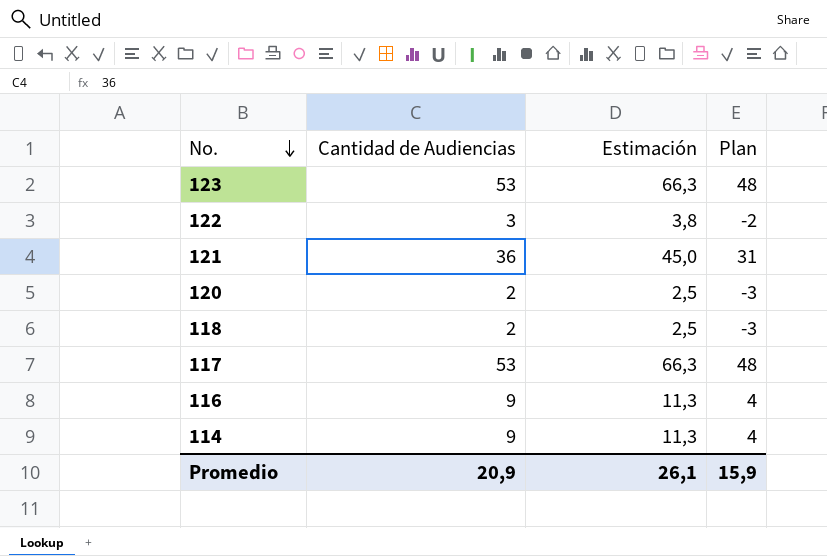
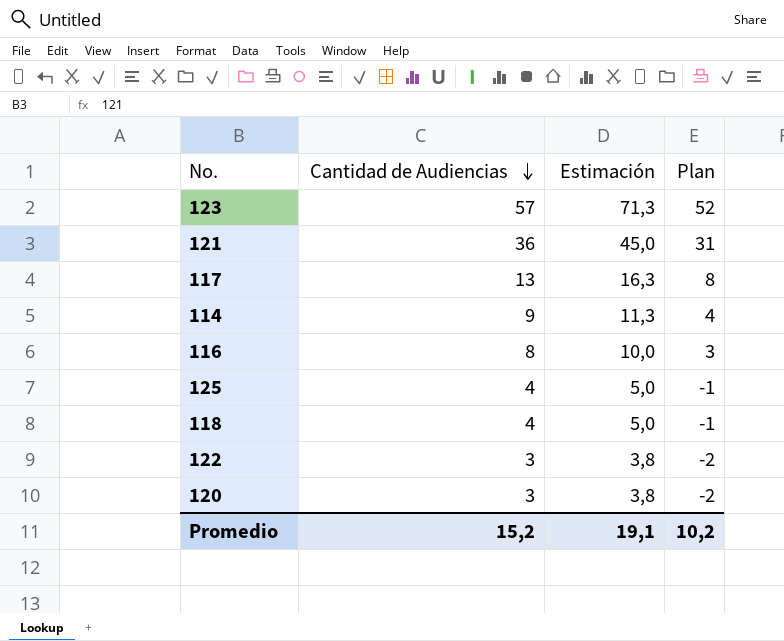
row order: No. descending -> Cantidad de Audiencias descending
123 | Cantidad de Audiencias: 53 -> 57
123 | Estimación: 66,3 -> 71,3
123 | Plan: 48 -> 52
117 | Cantidad de Audiencias: 53 -> 13
117 | Estimación: 66,3 -> 16,3
117 | Plan: 48 -> 8
116 | Cantidad de Audiencias: 9 -> 8
116 | Estimación: 11,3 -> 10,0
116 | Plan: 4 -> 3
row 125: none -> 4 | 5,0 | -1
118 | Cantidad de Audiencias: 2 -> 4
118 | Estimación: 2,5 -> 5,0
118 | Plan: -3 -> -1
120 | Cantidad de Audiencias: 2 -> 3
120 | Estimación: 2,5 -> 3,8
120 | Plan: -3 -> -2
Promedio | Cantidad de Audiencias: 20,9 -> 15,2
Promedio | Estimación: 26,1 -> 19,1
Promedio | Plan: 15,9 -> 10,2

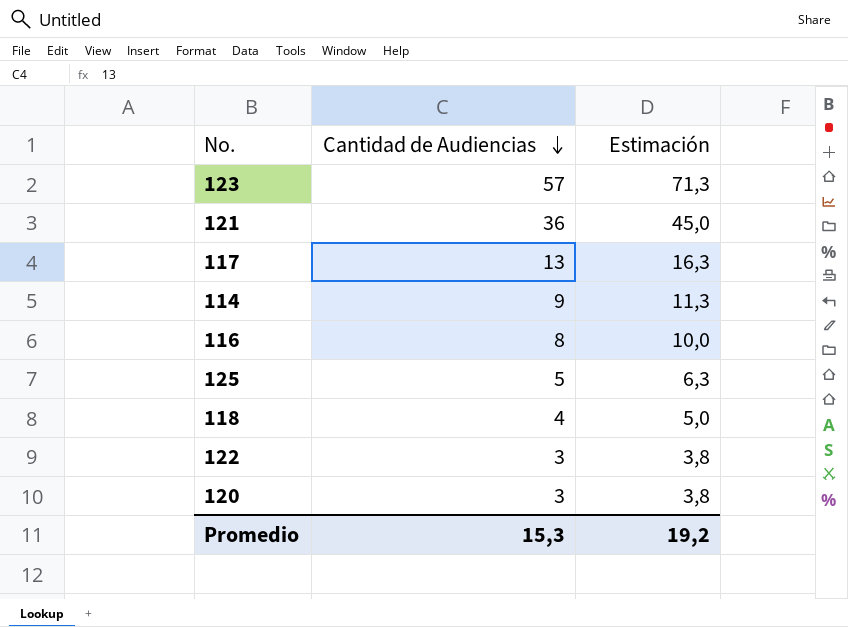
column Plan | formula: [Cantidad de Audiencias] - 5 -> none
125 | Cantidad de Audiencias: 4 -> 5
125 | Estimación: 5,0 -> 6,3
Promedio | Cantidad de Audiencias: 15,2 -> 15,3
Promedio | Estimación: 19,1 -> 19,2

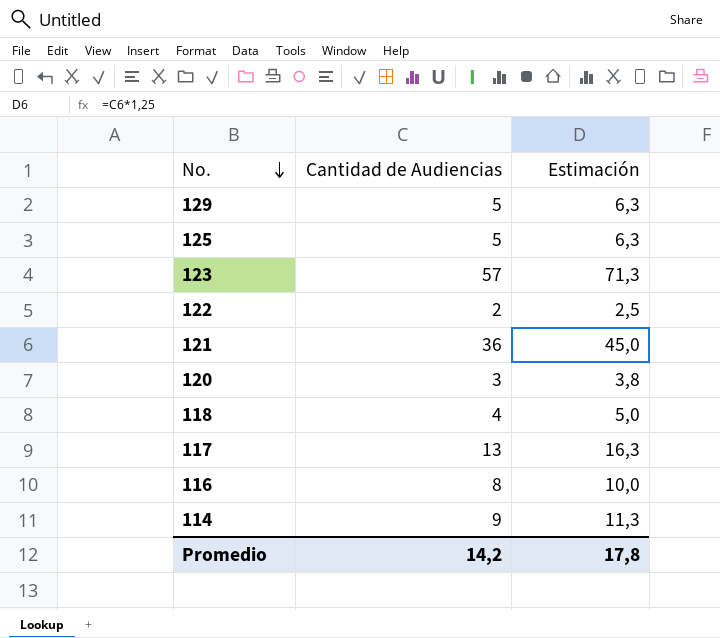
row order: Cantidad de Audiencias descending -> No. descending
row 129: none -> 5 | 6,3
122 | Cantidad de Audiencias: 3 -> 2
122 | Estimación: 3,8 -> 2,5
Promedio | Cantidad de Audiencias: 15,3 -> 14,2
Promedio | Estimación: 19,2 -> 17,8

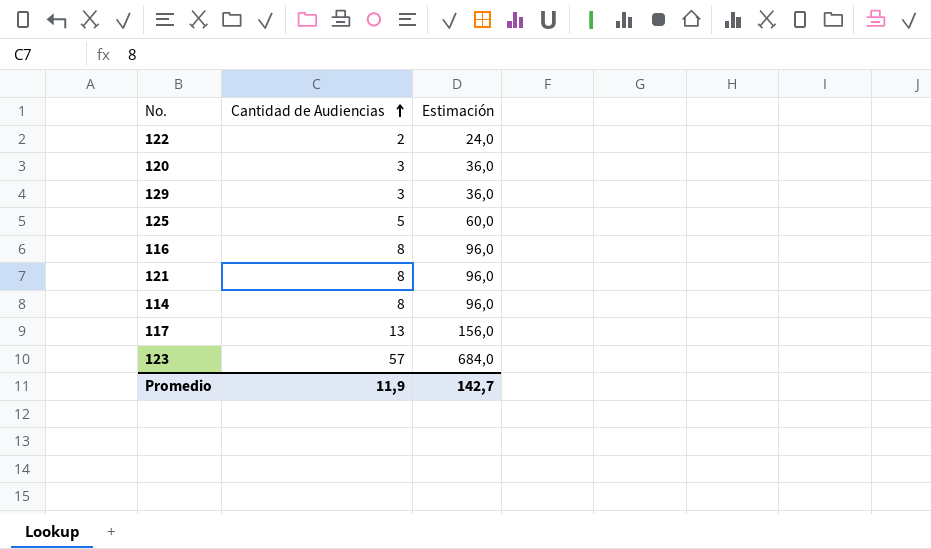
row order: No. descending -> Cantidad de Audiencias ascending
column Estimación | formula: [Cantidad de Audiencias] * 1,25 -> [Cantidad de Audiencias] * 12
row 118: 4 | 5,0 -> none
129 | Cantidad de Audiencias: 5 -> 3
121 | Cantidad de Audiencias: 36 -> 8
114 | Cantidad de Audiencias: 9 -> 8
Promedio | Cantidad de Audiencias: 14,2 -> 11,9
Promedio | Estimación: 17,8 -> 142,7

